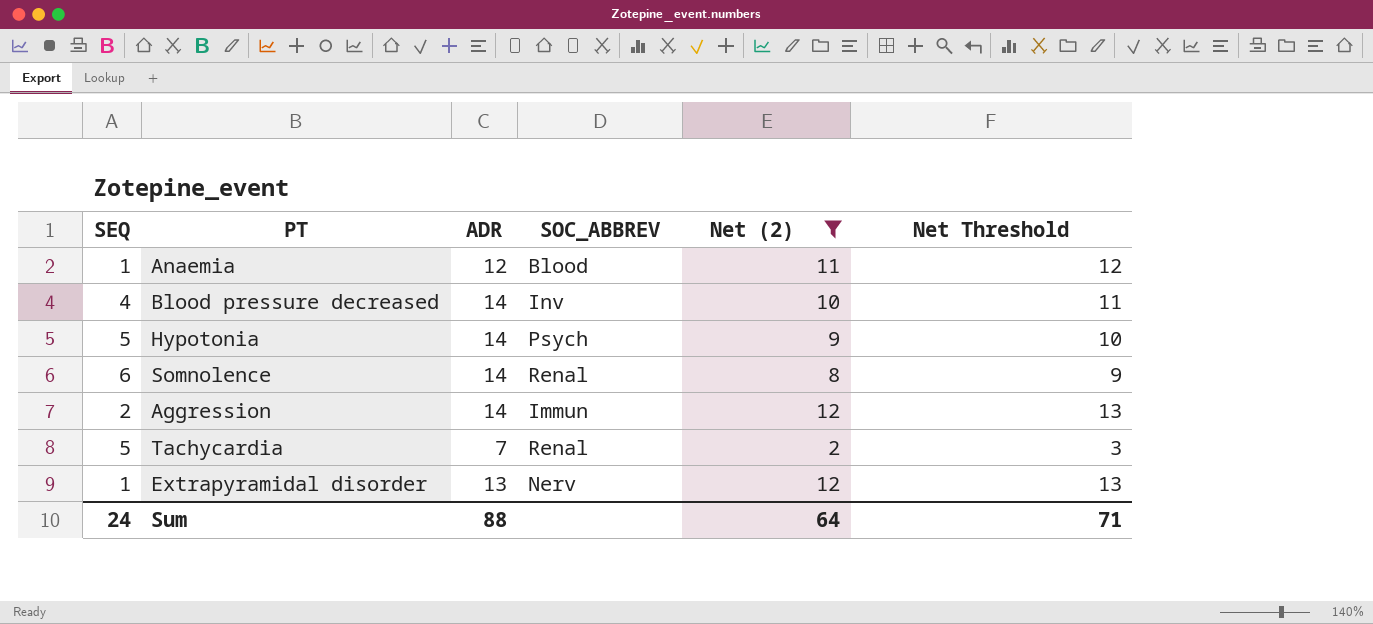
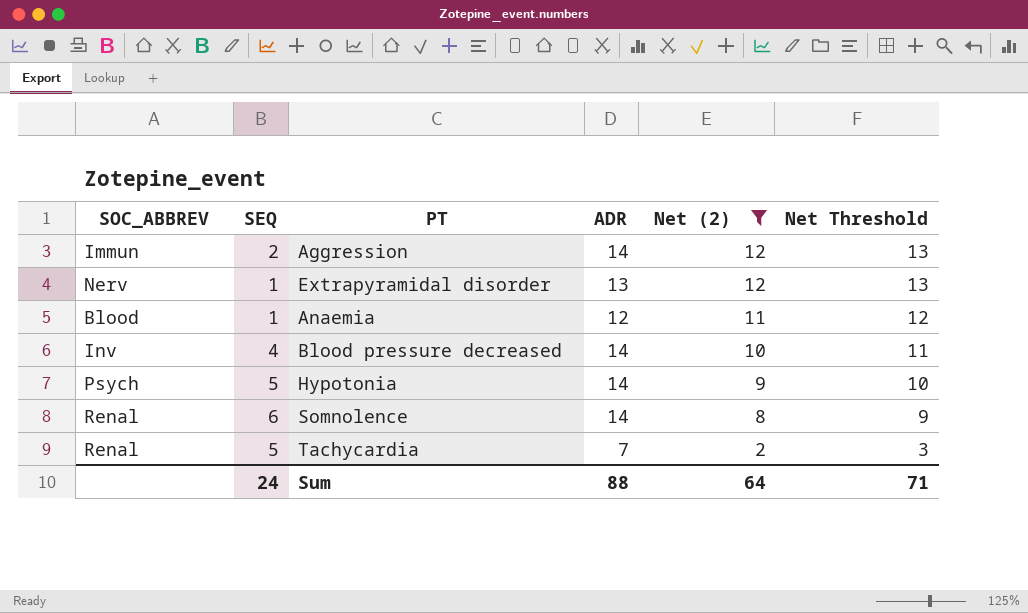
row order: none -> Net (2) descending
column SOC_ABBREV | position: 4 -> 1

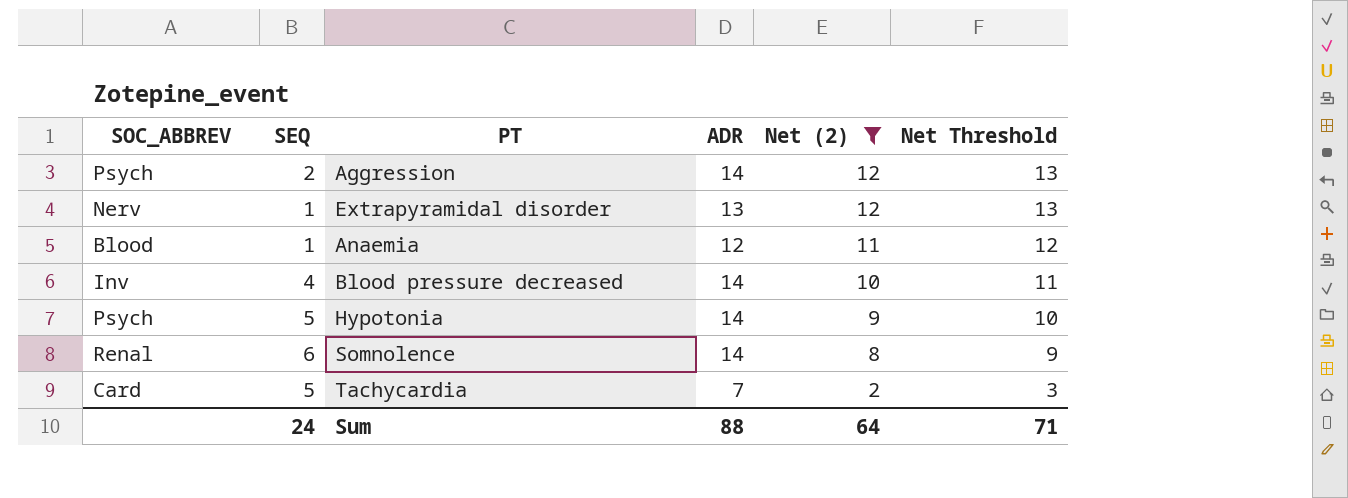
Aggression | SOC_ABBREV: Immun -> Psych
Tachycardia | SOC_ABBREV: Renal -> Card

